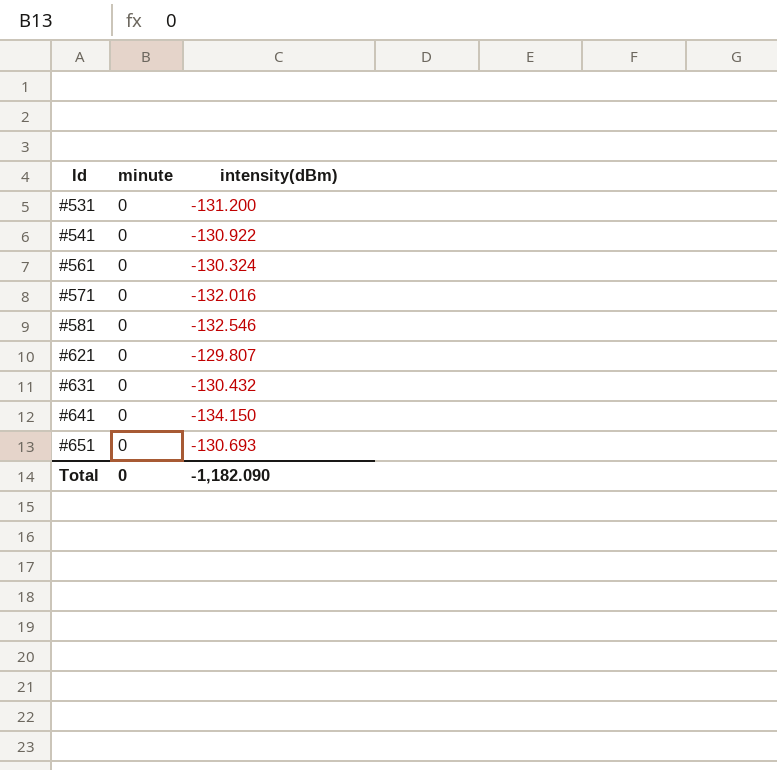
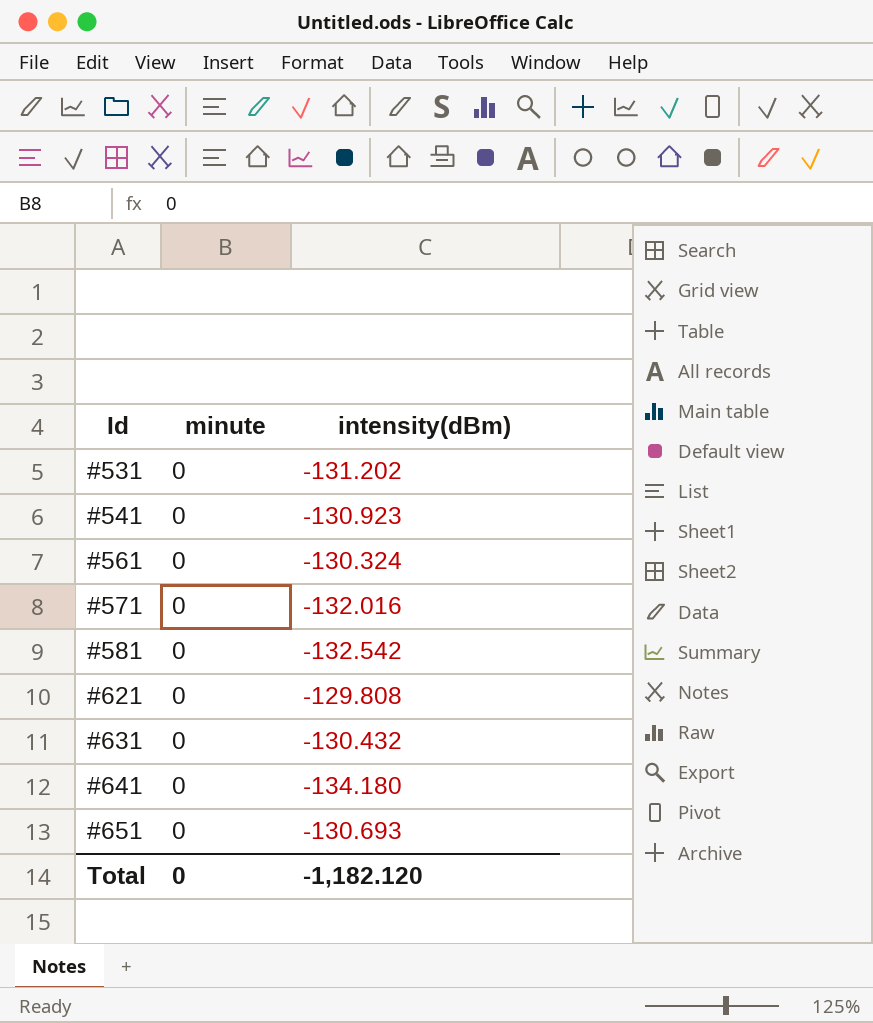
#531 | intensity(dBm): -131.200 -> -131.202
#541 | intensity(dBm): -130.922 -> -130.923
#581 | intensity(dBm): -132.546 -> -132.542
#621 | intensity(dBm): -129.807 -> -129.808
#641 | intensity(dBm): -134.150 -> -134.180
Total | intensity(dBm): -1,182.090 -> -1,182.120

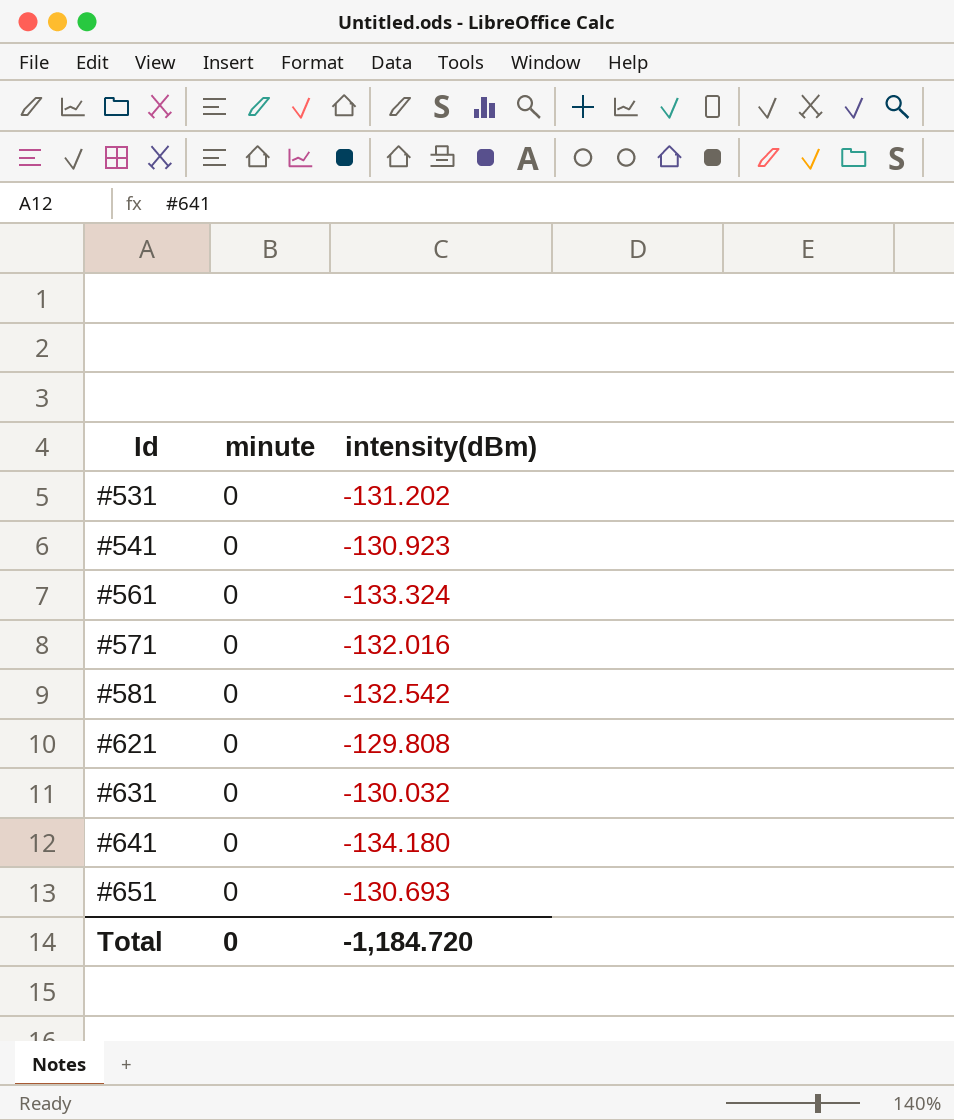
#561 | intensity(dBm): -130.324 -> -133.324
#631 | intensity(dBm): -130.432 -> -130.032
Total | intensity(dBm): -1,182.120 -> -1,184.720

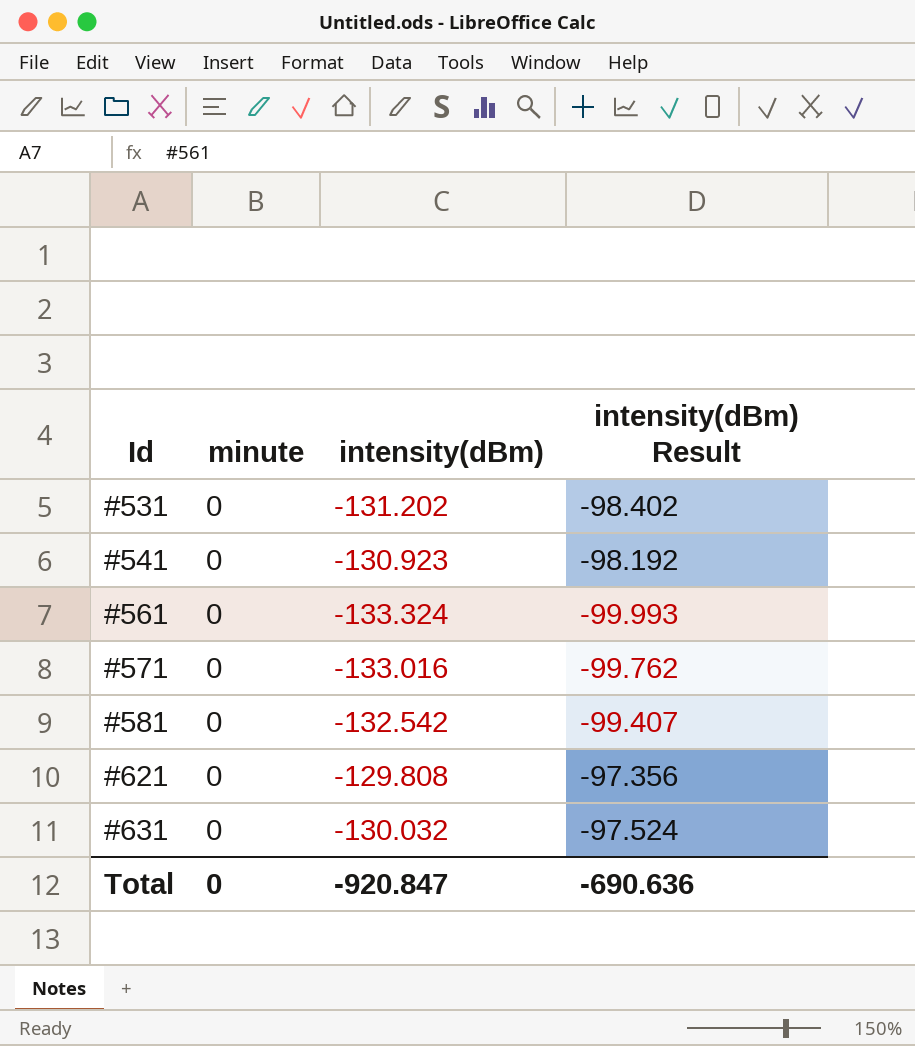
column intensity(dBm) Result | formula: none -> [intensity(dBm)] * 0.75
row #641: 0 | -134.180 -> none
row #651: 0 | -130.693 -> none
#571 | intensity(dBm): -132.016 -> -133.016
Total | intensity(dBm): -1,184.720 -> -920.847

